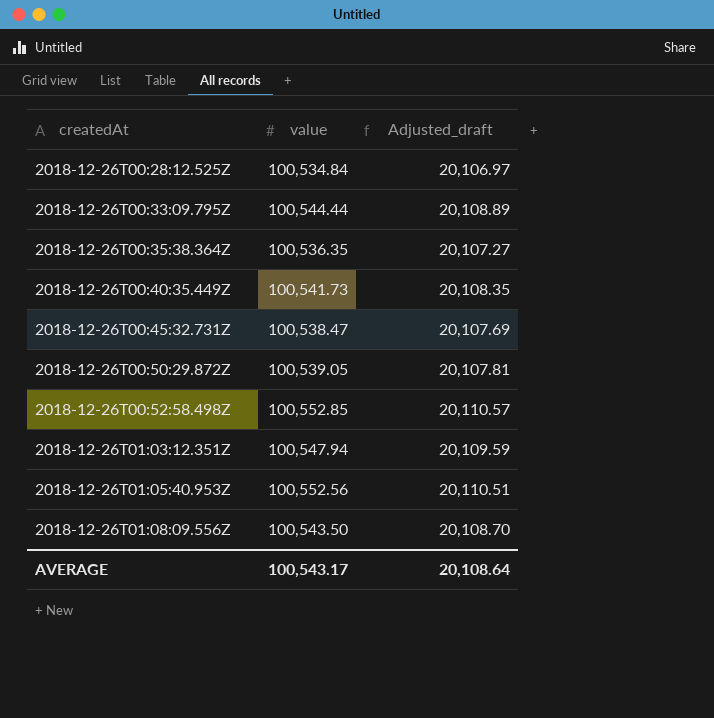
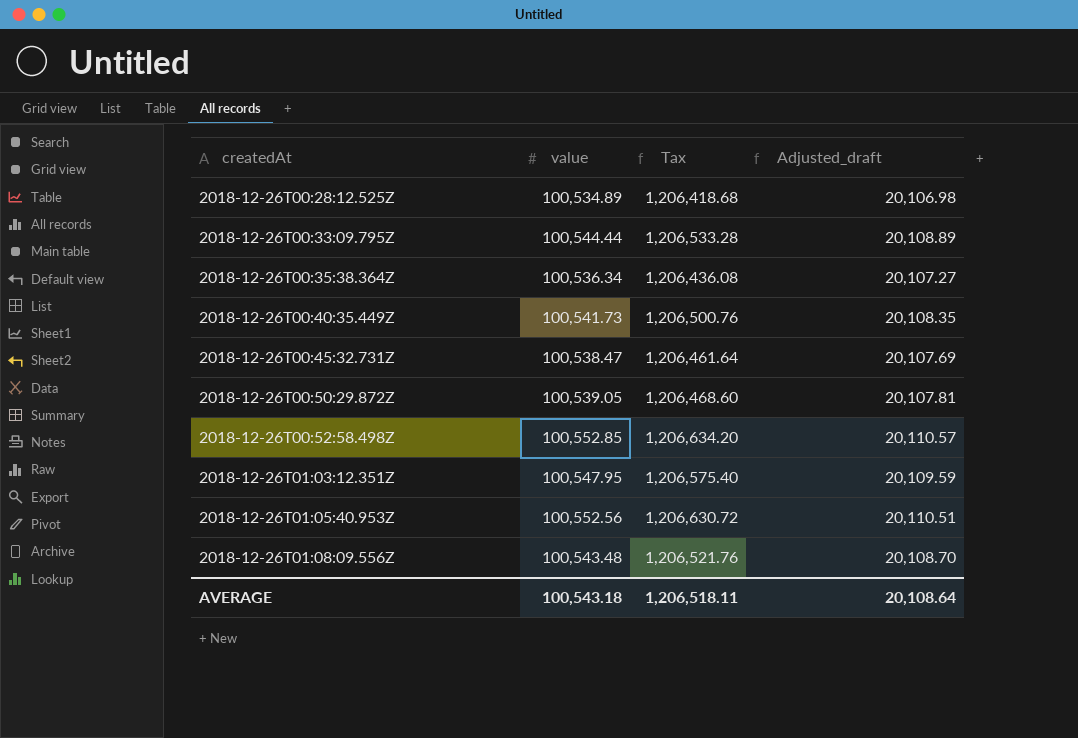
column Tax | formula: none -> [value] * 12
2018-12-26T00:28:12.525Z | value: 100,534.84 -> 100,534.89
2018-12-26T00:28:12.525Z | Adjusted_draft: 20,106.97 -> 20,106.98
2018-12-26T00:35:38.364Z | value: 100,536.35 -> 100,536.34
2018-12-26T01:03:12.351Z | value: 100,547.94 -> 100,547.95
2018-12-26T01:08:09.556Z | value: 100,543.50 -> 100,543.48
AVERAGE | value: 100,543.17 -> 100,543.18

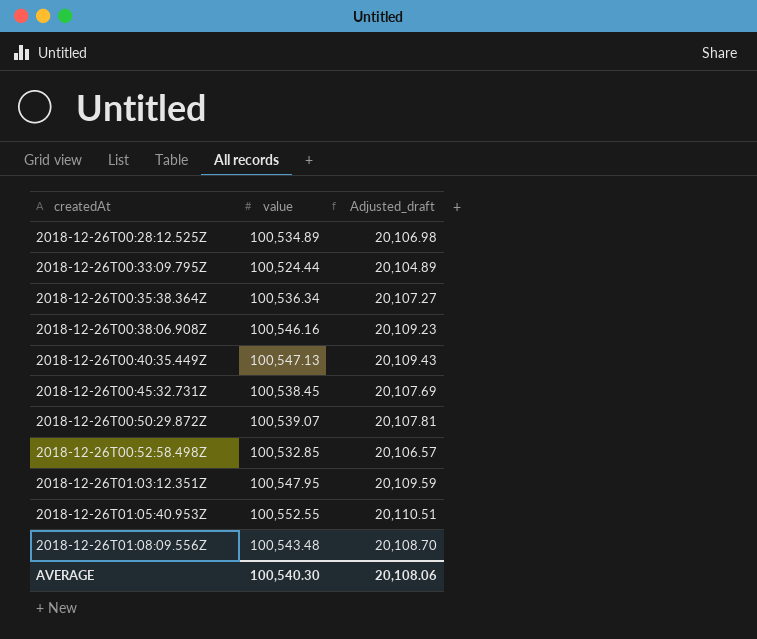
column Tax | formula: [value] * 12 -> none
2018-12-26T00:33:09.795Z | value: 100,544.44 -> 100,524.44
2018-12-26T00:33:09.795Z | Adjusted_draft: 20,108.89 -> 20,104.89
row 2018-12-26T00:38:06.908Z: none -> 100,546.16 | 20,109.23
2018-12-26T00:40:35.449Z | value: 100,541.73 -> 100,547.13
2018-12-26T00:40:35.449Z | Adjusted_draft: 20,108.35 -> 20,109.43
2018-12-26T00:45:32.731Z | value: 100,538.47 -> 100,538.45
2018-12-26T00:50:29.872Z | value: 100,539.05 -> 100,539.07
2018-12-26T00:52:58.498Z | value: 100,552.85 -> 100,532.85
2018-12-26T00:52:58.498Z | Adjusted_draft: 20,110.57 -> 20,106.57
2018-12-26T01:05:40.953Z | value: 100,552.56 -> 100,552.55
AVERAGE | value: 100,543.18 -> 100,540.30
AVERAGE | Adjusted_draft: 20,108.64 -> 20,108.06

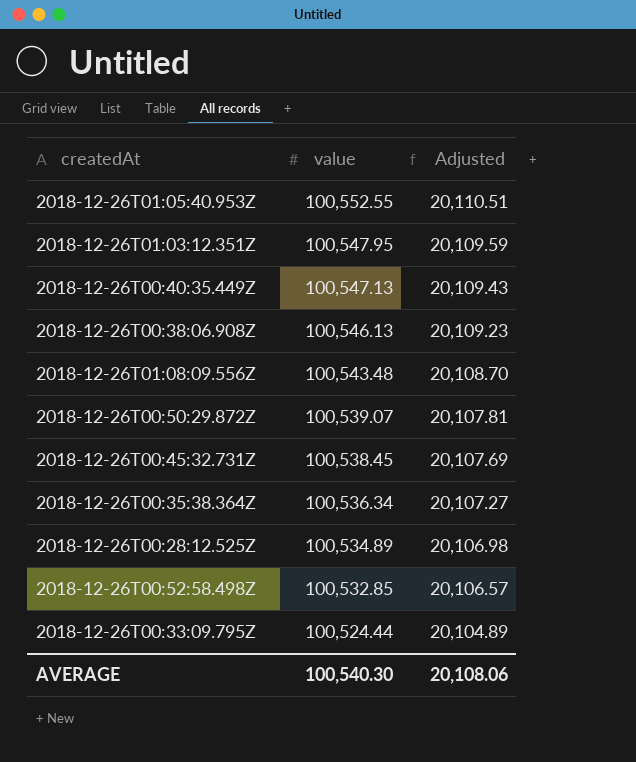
row order: createdAt ascending -> value descending
column name: Adjusted_draft -> Adjusted
2018-12-26T00:38:06.908Z | value: 100,546.16 -> 100,546.13

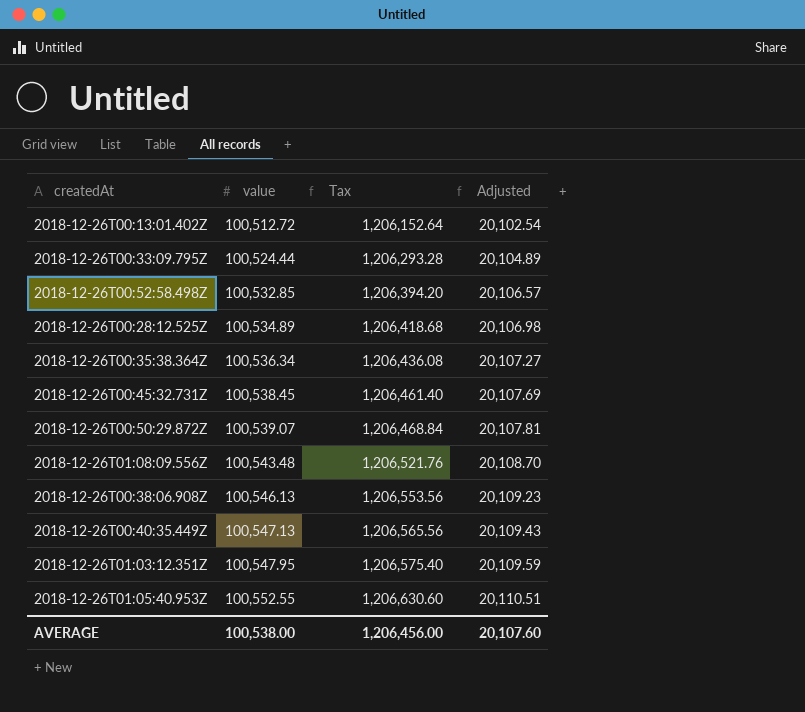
row order: value descending -> value ascending
column Tax | formula: none -> [value] * 12
row 2018-12-26T00:13:01.402Z: none -> 100,512.72 | 1,206,152.64 | 20,102.54
AVERAGE | value: 100,540.30 -> 100,538.00
AVERAGE | Adjusted: 20,108.06 -> 20,107.60

